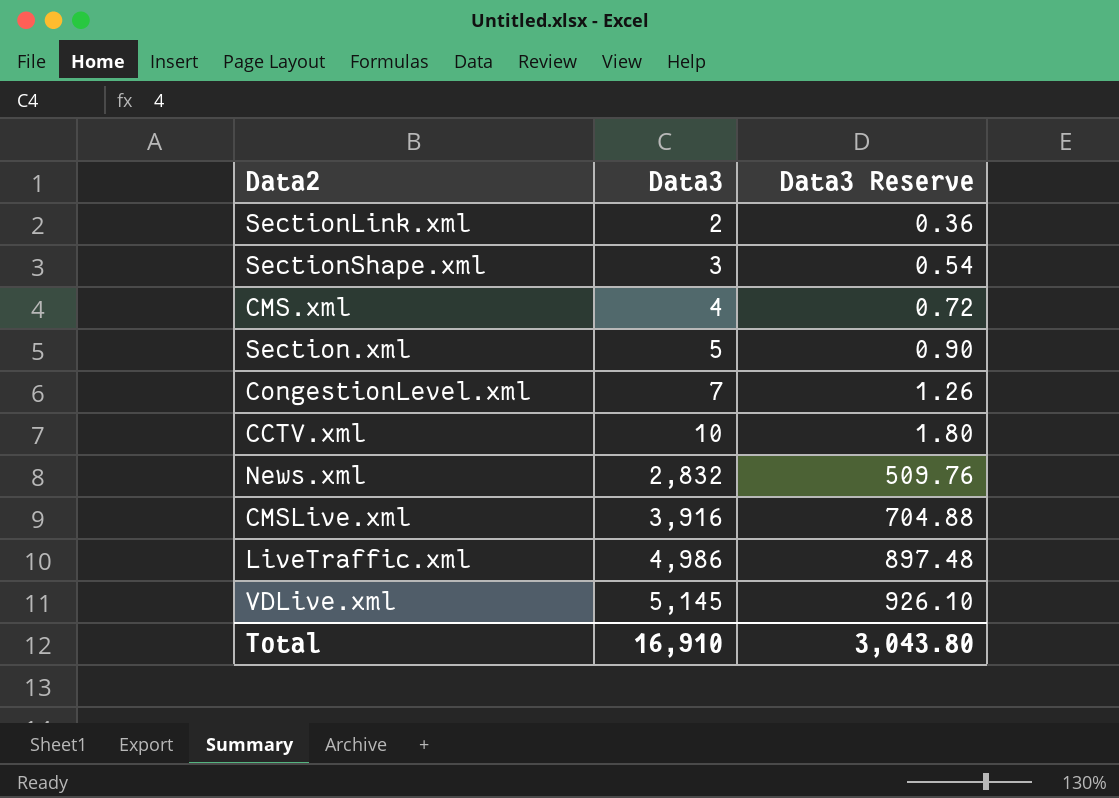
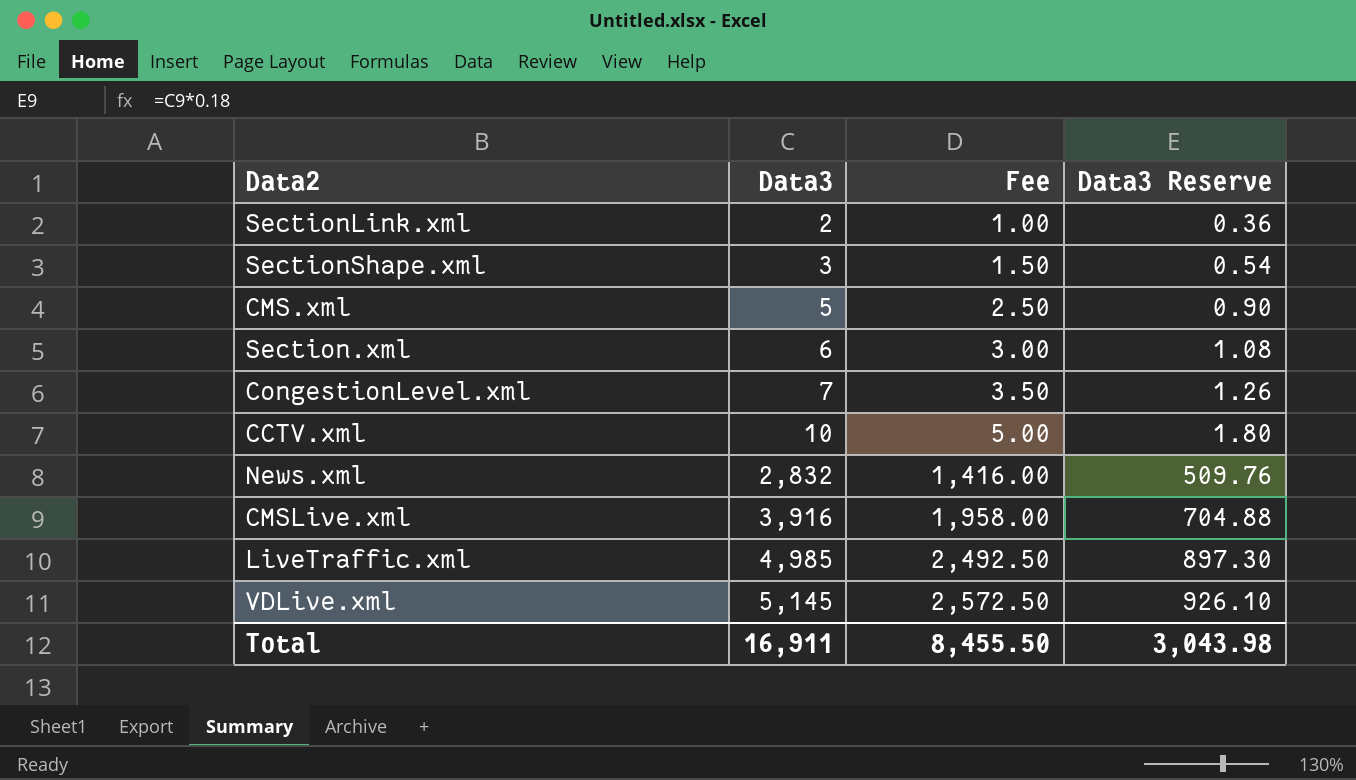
column Fee | formula: none -> [Data3] * 0.5
CMS.xml | Data3: 4 -> 5
CMS.xml | Data3 Reserve: 0.72 -> 0.90
Section.xml | Data3: 5 -> 6
Section.xml | Data3 Reserve: 0.90 -> 1.08
LiveTraffic.xml | Data3: 4,986 -> 4,985
LiveTraffic.xml | Data3 Reserve: 897.48 -> 897.30
Total | Data3: 16,910 -> 16,911
Total | Data3 Reserve: 3,043.80 -> 3,043.98

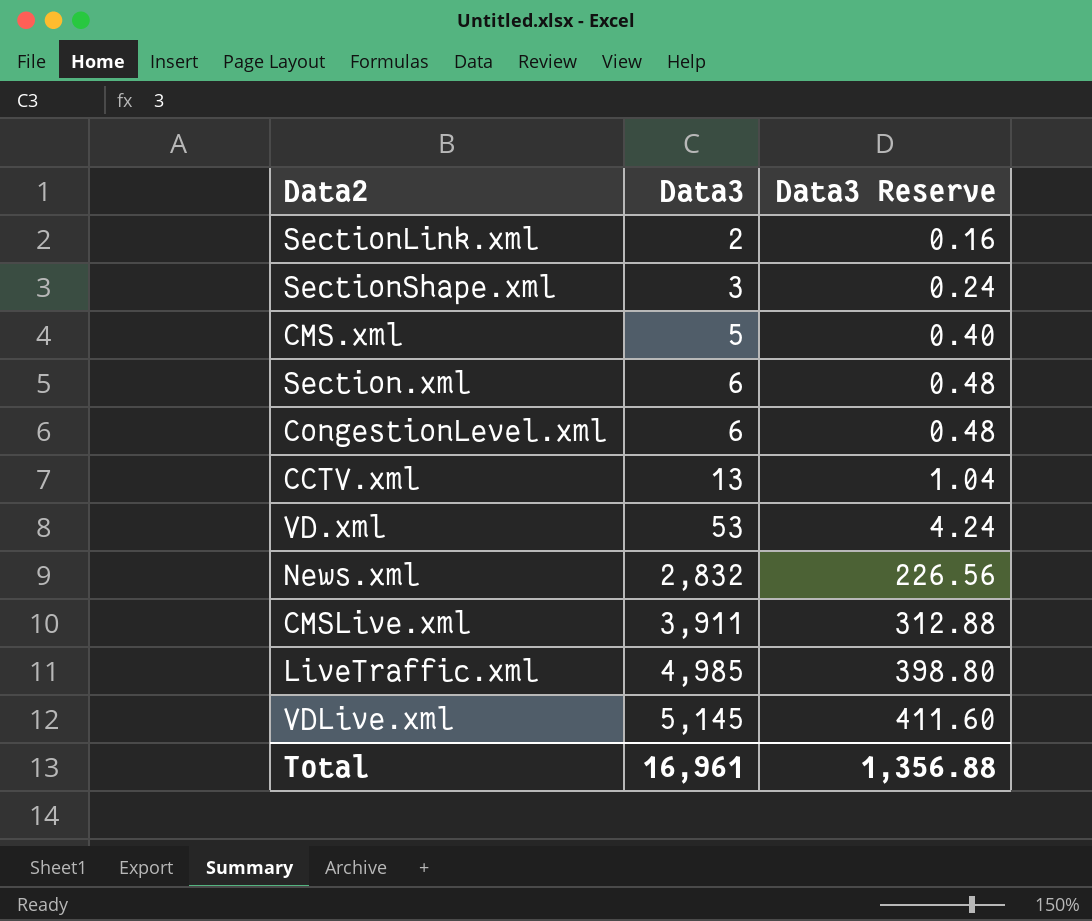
column Fee | formula: [Data3] * 0.5 -> none
column Data3 Reserve | formula: [Data3] * 0.18 -> [Data3] * 0.08
CongestionLevel.xml | Data3: 7 -> 6
CCTV.xml | Data3: 10 -> 13
row VD.xml: none -> 53 | 4.24
CMSLive.xml | Data3: 3,916 -> 3,911
Total | Data3: 16,911 -> 16,961
Total | Data3 Reserve: 3,043.98 -> 1,356.88

